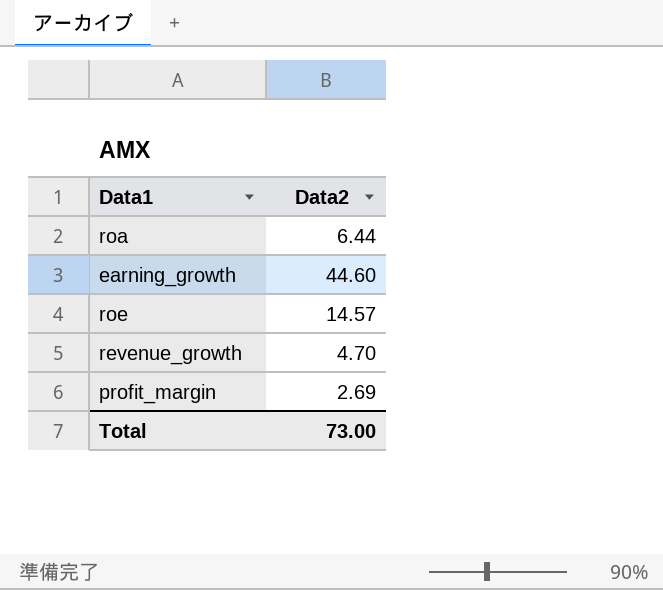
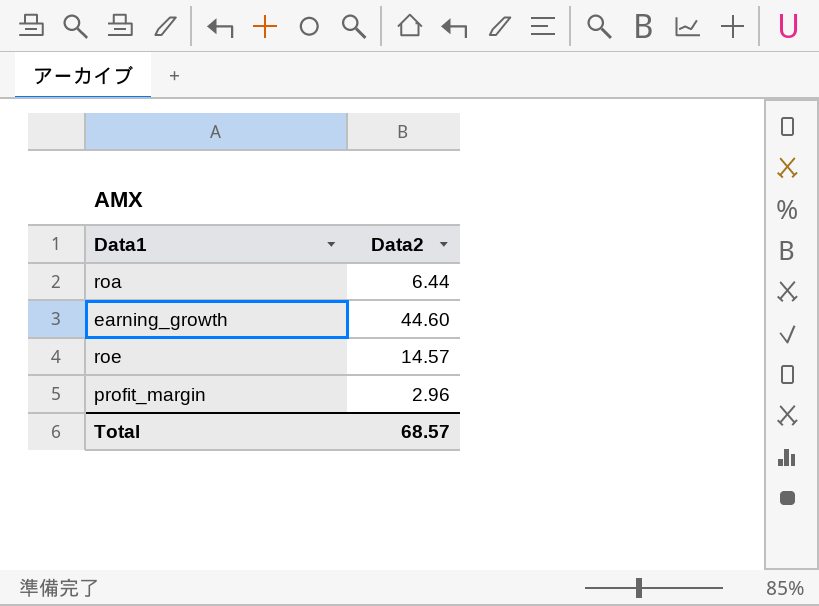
row revenue_growth: 4.70 -> none
profit_margin | Data2: 2.69 -> 2.96
Total | Data2: 73.00 -> 68.57

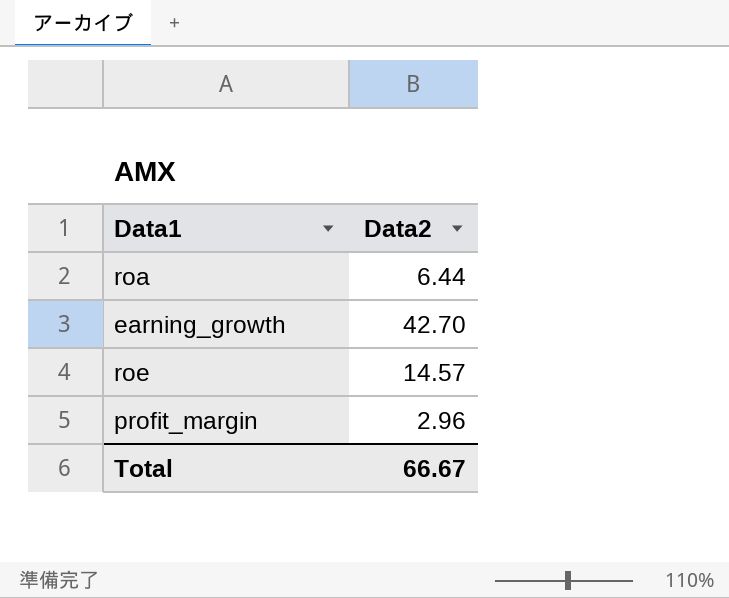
earning_growth | Data2: 44.60 -> 42.70
Total | Data2: 68.57 -> 66.67

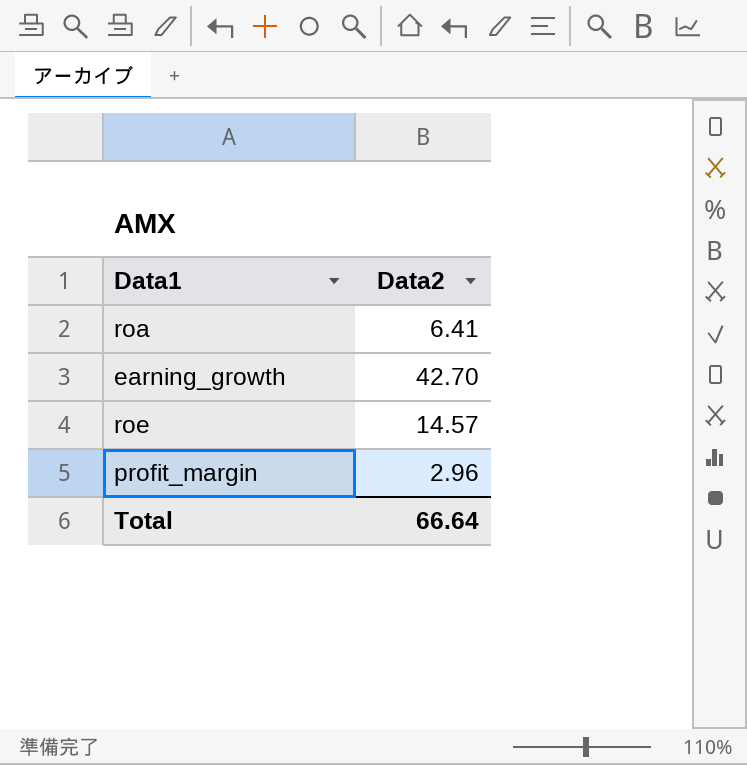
roa | Data2: 6.44 -> 6.41
Total | Data2: 66.67 -> 66.64

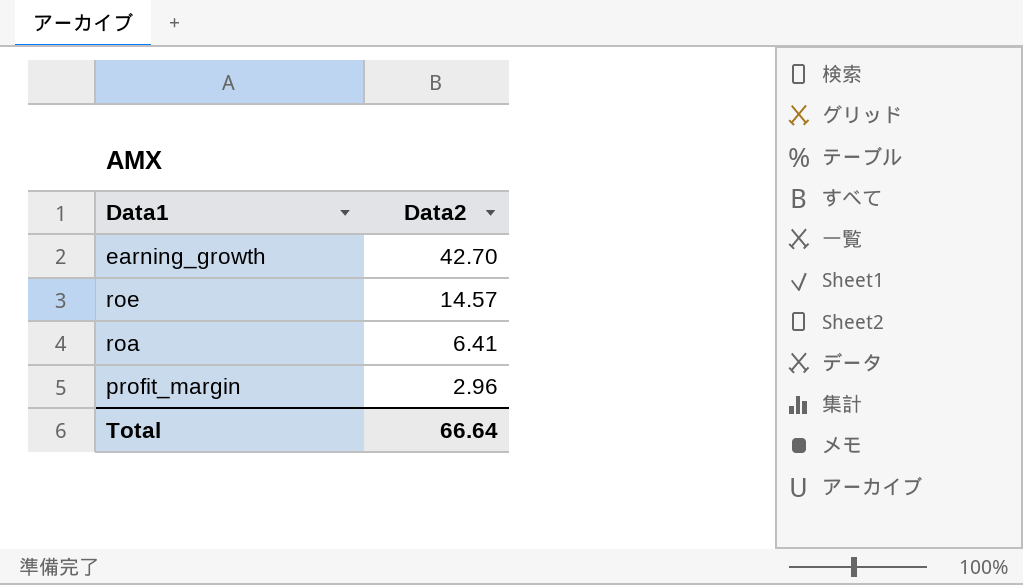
row order: none -> Data2 descending

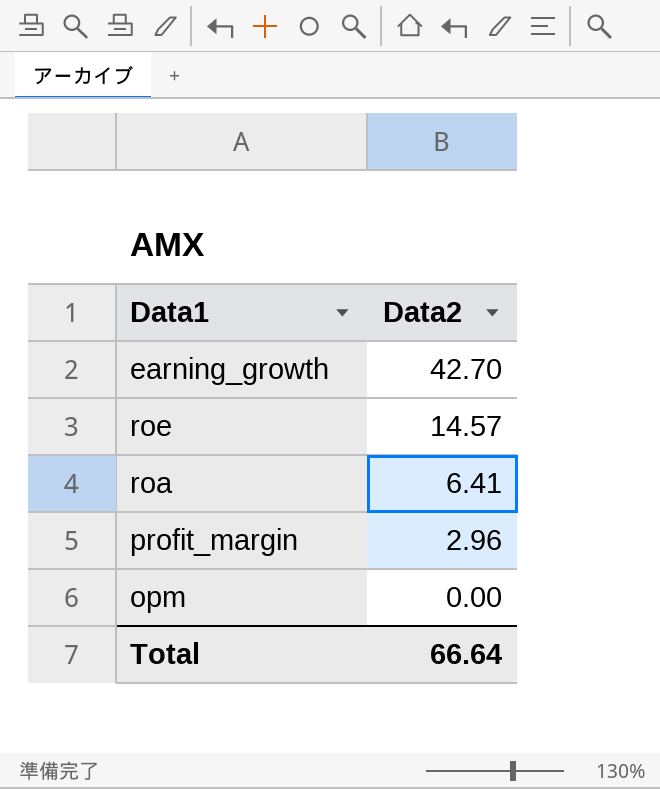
row opm: none -> 0.00

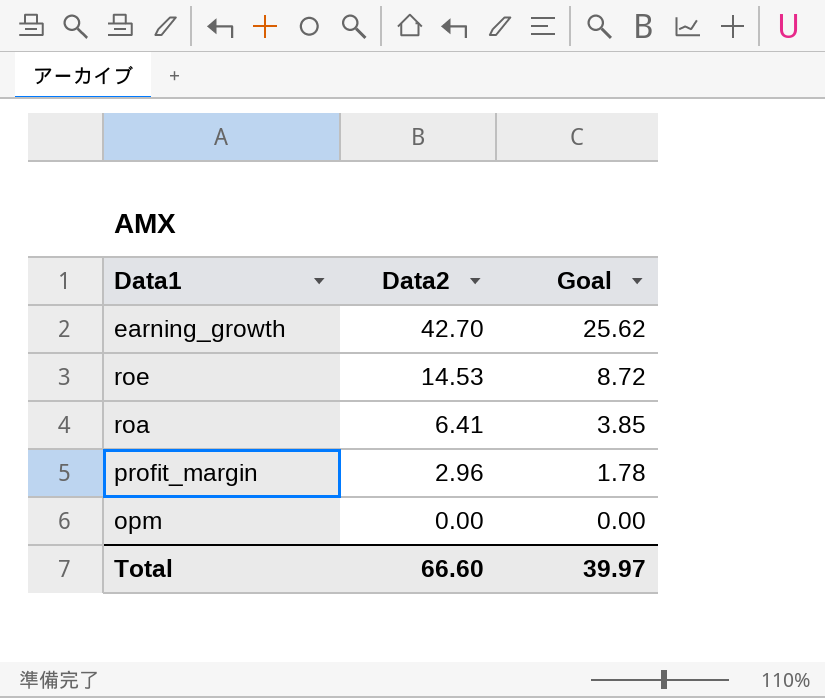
column Goal | formula: none -> [Data2] * 0.6
roe | Data2: 14.57 -> 14.53
Total | Data2: 66.64 -> 66.60

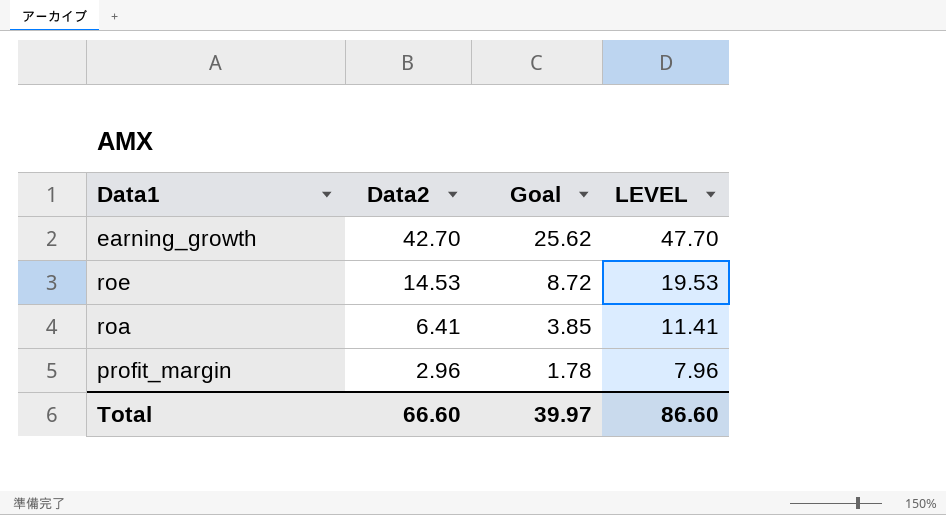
column LEVEL | formula: none -> [Data2] + 5
row opm: 0.00 | 0.00 -> none

